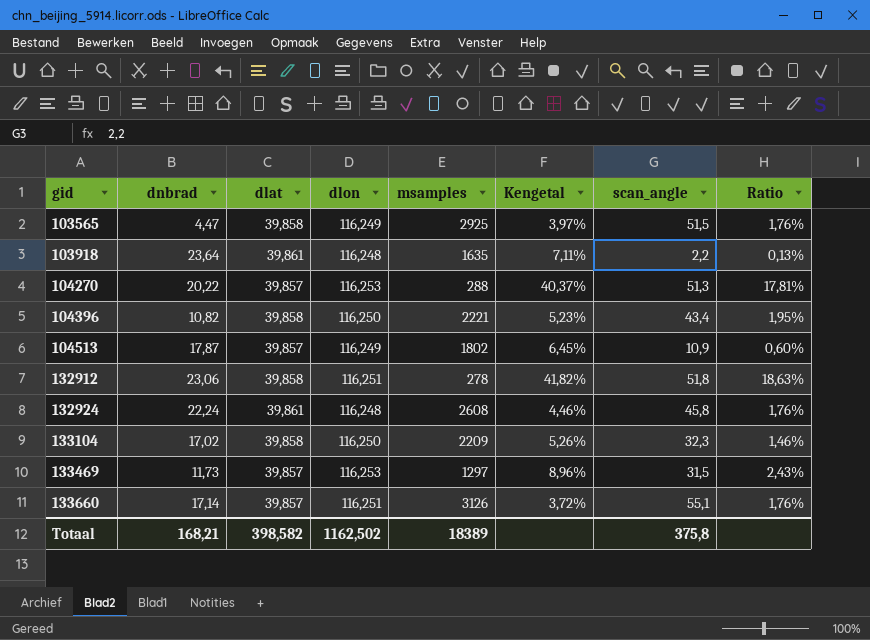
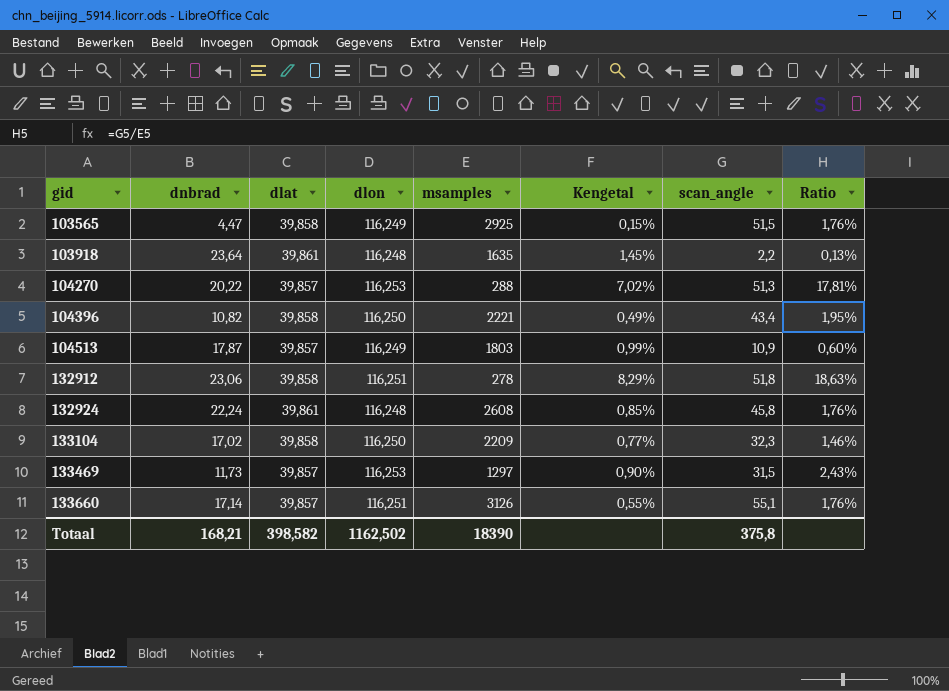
column Kengetal | formula: [dlon] / [msamples] -> [dnbrad] / [msamples]
104513 | msamples: 1802 -> 1803
Totaal | msamples: 18389 -> 18390

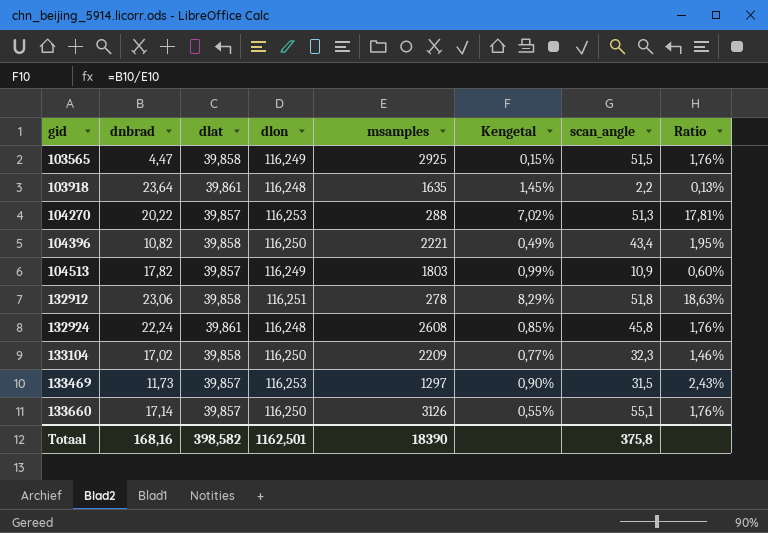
104513 | dnbrad: 17,87 -> 17,82
133660 | dlon: 116,251 -> 116,250
Totaal | dnbrad: 168,21 -> 168,16
Totaal | dlon: 1162,502 -> 1162,501

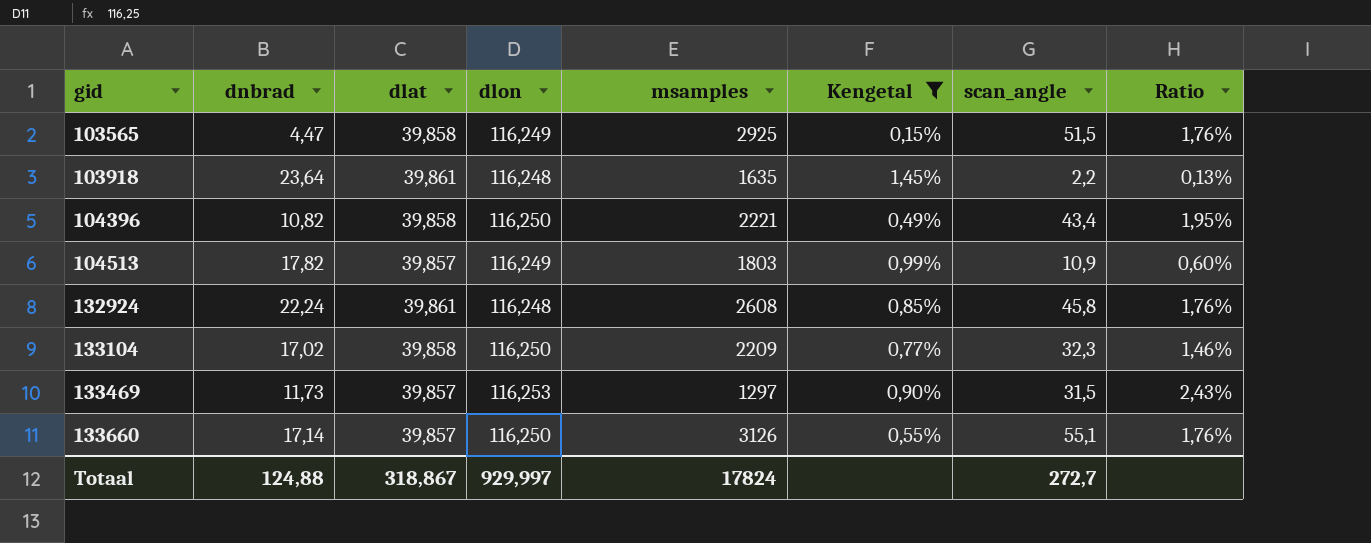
filter: none -> Kengetal <= 1,45%
Totaal | dnbrad: 168,16 -> 124,88
Totaal | dlat: 398,582 -> 318,867
Totaal | dlon: 1162,501 -> 929,997
Totaal | msamples: 18390 -> 17824
Totaal | scan_angle: 375,8 -> 272,7

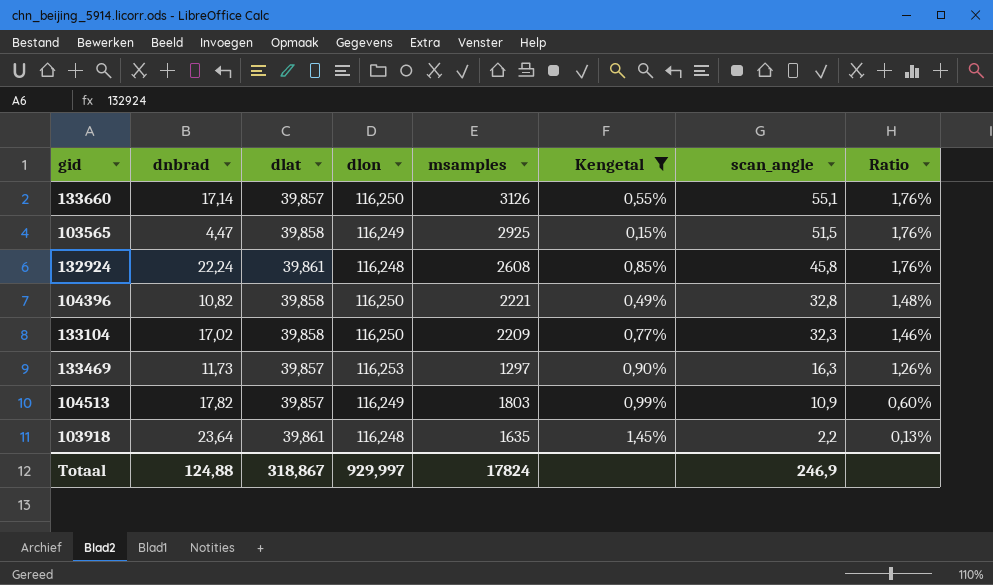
row order: gid ascending -> scan_angle descending
104396 | scan_angle: 43,4 -> 32,8
104396 | Ratio: 1,95% -> 1,48%
133469 | scan_angle: 31,5 -> 16,3
133469 | Ratio: 2,43% -> 1,26%
Totaal | scan_angle: 272,7 -> 246,9

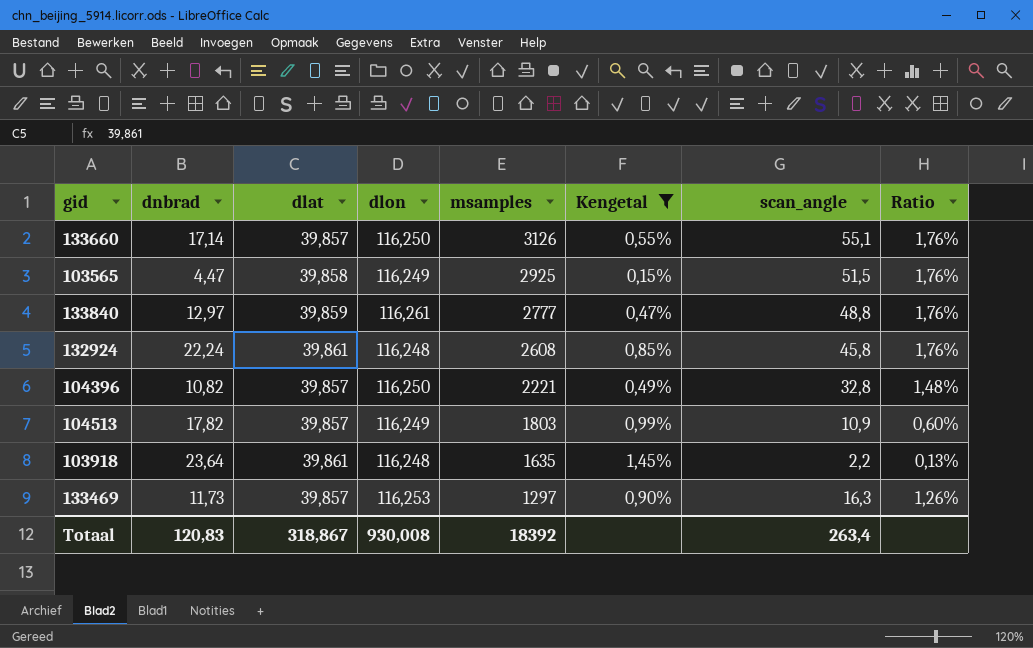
row order: scan_angle descending -> msamples descending
row 133104: 17,02 | 39,858 | 116,250 | 2209 | 0,77% | 32,3 | 1,46% -> none
row 133840: none -> 12,97 | 39,859 | 116,261 | 2777 | 0,47% | 48,8 | 1,76%
104396 | dlat: 39,858 -> 39,857
Totaal | dnbrad: 124,88 -> 120,83
Totaal | dlon: 929,997 -> 930,008
Totaal | msamples: 17824 -> 18392
Totaal | scan_angle: 246,9 -> 263,4

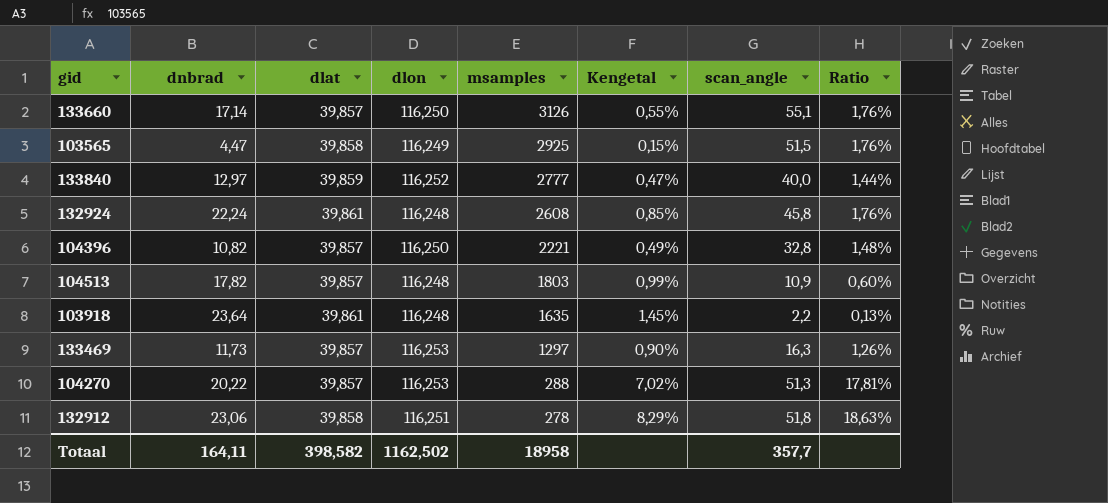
filter: Kengetal <= 1,45% -> none
133840 | dlon: 116,261 -> 116,252
133840 | scan_angle: 48,8 -> 40,0
133840 | Ratio: 1,76% -> 1,44%
104513 | dlon: 116,249 -> 116,248
Totaal | dnbrad: 120,83 -> 164,11
Totaal | dlat: 318,867 -> 398,582
Totaal | dlon: 930,008 -> 1162,502
Totaal | msamples: 18392 -> 18958
Totaal | scan_angle: 263,4 -> 357,7

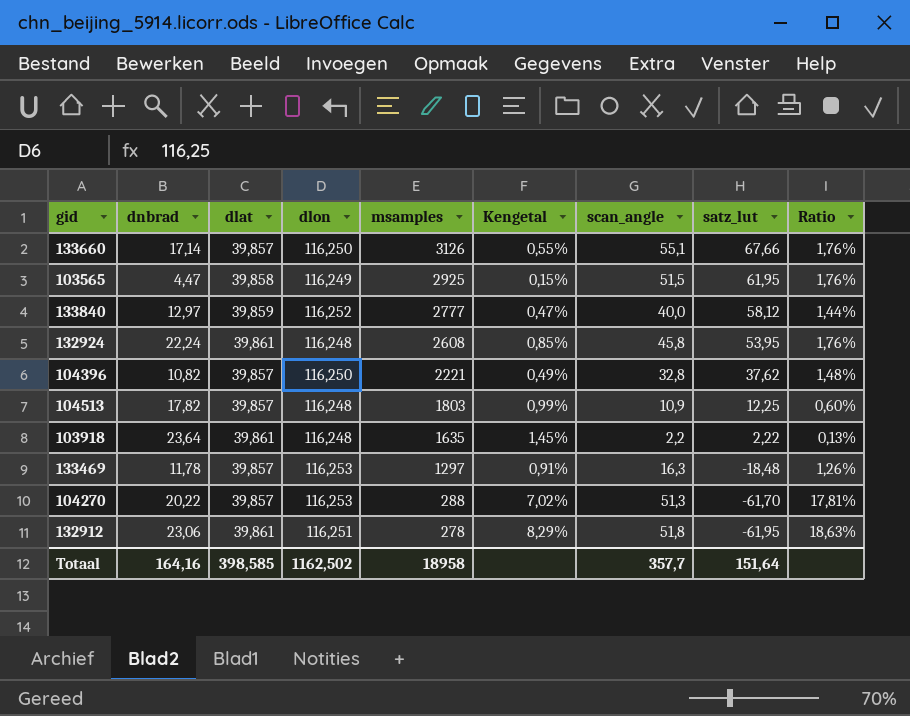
column satz_lut | position: none -> 8
133469 | dnbrad: 11,73 -> 11,78
133469 | Kengetal: 0,90% -> 0,91%
132912 | dlat: 39,858 -> 39,861
Totaal | dnbrad: 164,11 -> 164,16
Totaal | dlat: 398,582 -> 398,585

